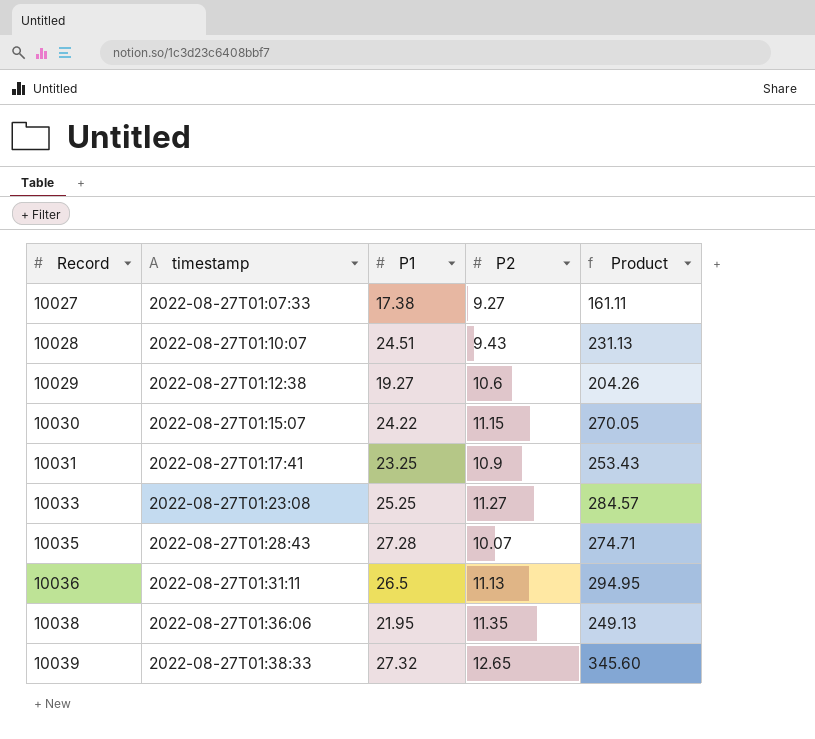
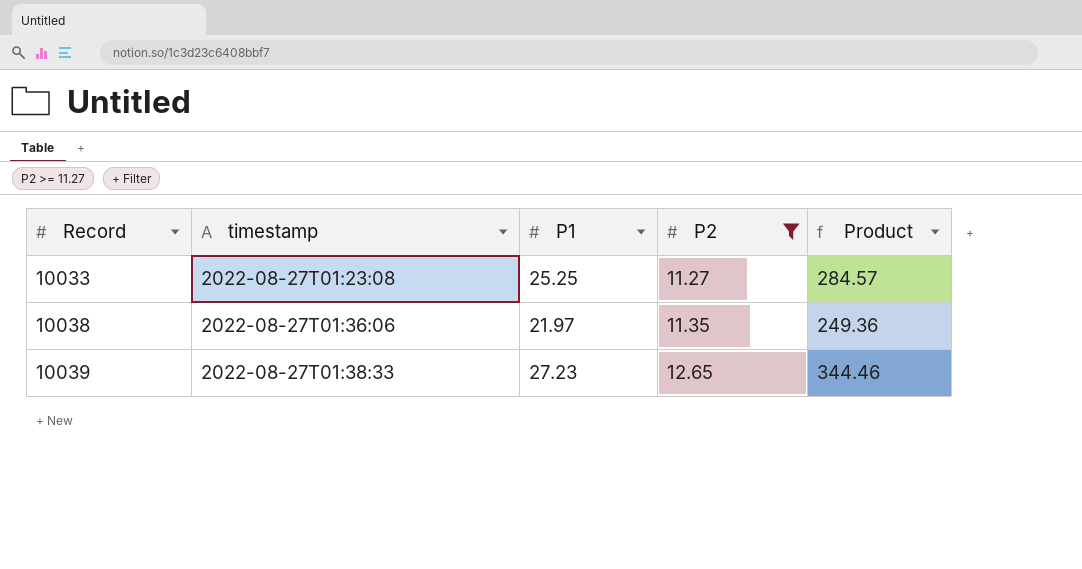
filter: none -> P2 >= 11.27
10038 | P1: 21.95 -> 21.97
10038 | Product: 249.13 -> 249.36
10039 | P1: 27.32 -> 27.23
10039 | Product: 345.60 -> 344.46

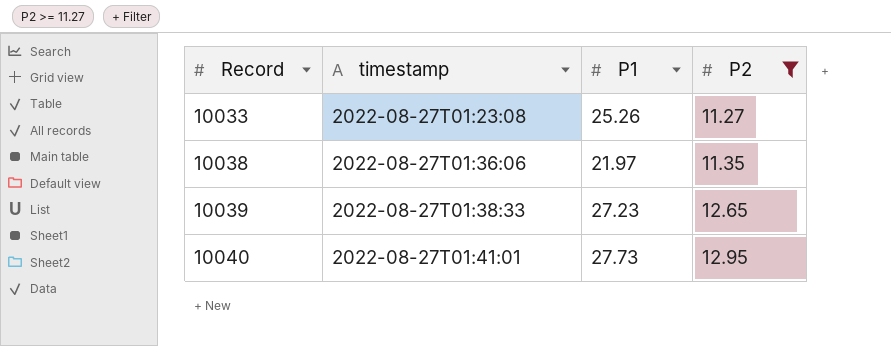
column Product | formula: [P1] * [P2] -> none
10033 | P1: 25.25 -> 25.26
row 10040: none -> 2022-08-27T01:41:01 | 27.73 | 12.95

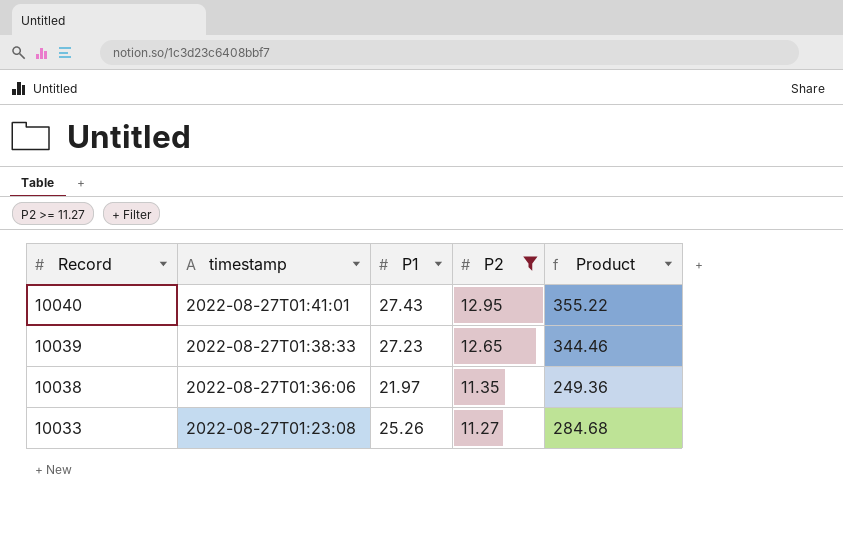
row order: Record ascending -> Record descending
column Product | formula: none -> [P1] * [P2]
10040 | P1: 27.73 -> 27.43

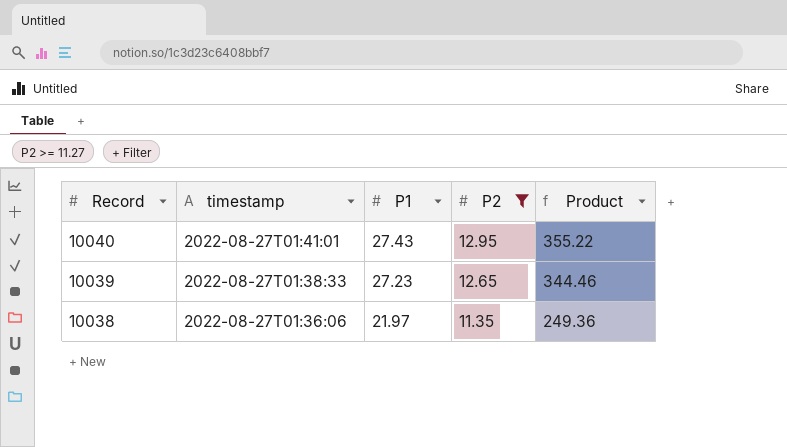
row 10033: 2022-08-27T01:23:08 | 25.26 | 11.27 | 284.68 -> none

